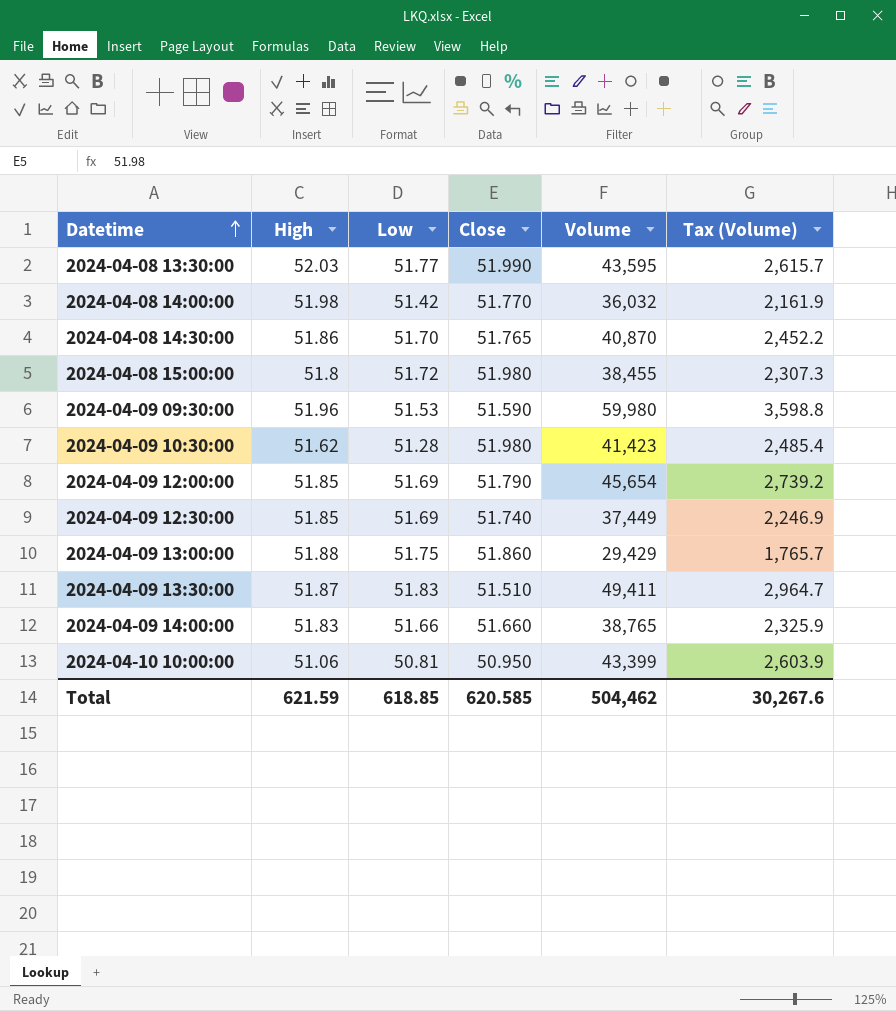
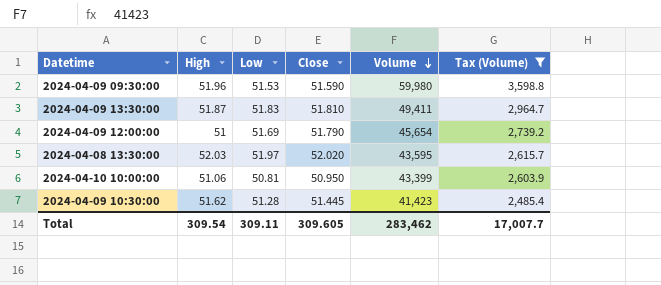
filter: none -> Tax (Volume) >= 2,485.4
row order: Datetime ascending -> Volume descending
2024-04-09 13:30:00 | Close: 51.510 -> 51.810
2024-04-09 12:00:00 | High: 51.85 -> 51
2024-04-08 13:30:00 | Low: 51.77 -> 51.97
2024-04-08 13:30:00 | Close: 51.990 -> 52.020
2024-04-09 10:30:00 | Close: 51.980 -> 51.445
Total | High: 621.59 -> 309.54
Total | Low: 618.85 -> 309.11
Total | Close: 620.585 -> 309.605
Total | Volume: 504,462 -> 283,462
Total | Tax (Volume): 30,267.6 -> 17,007.7

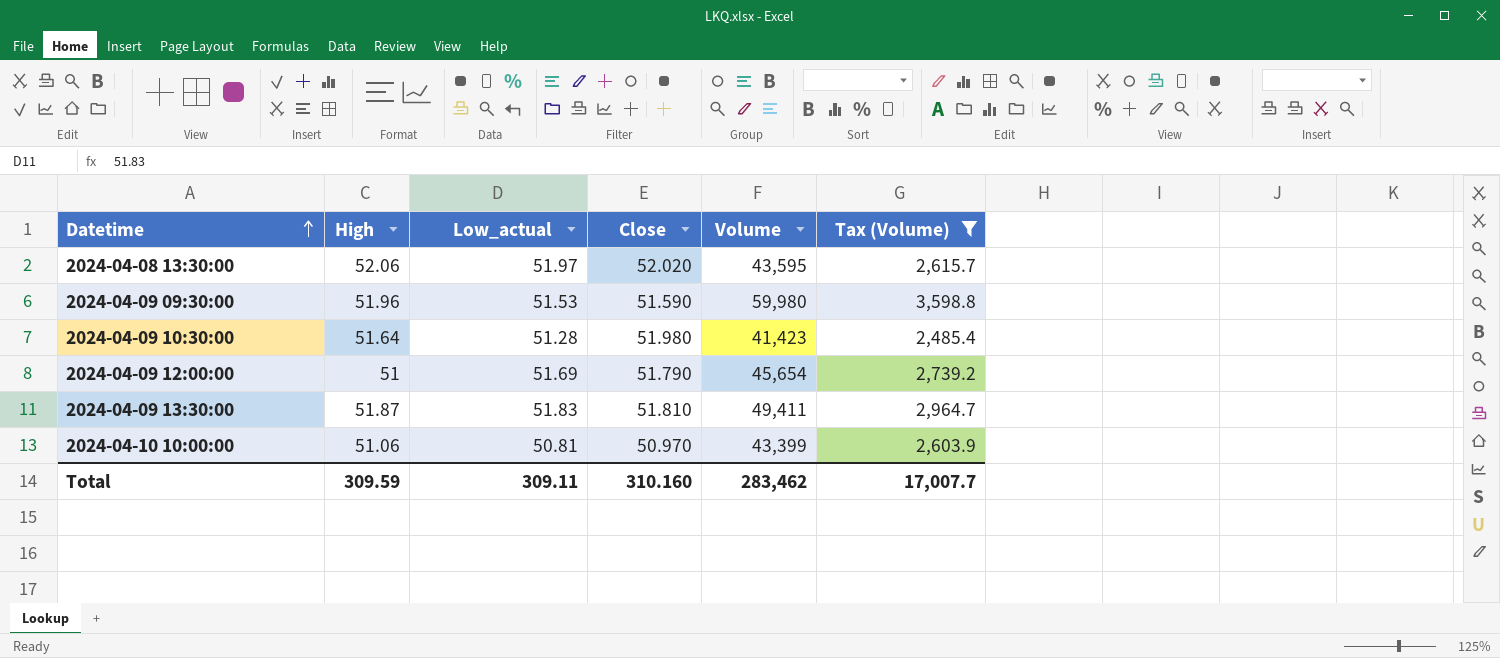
row order: Volume descending -> Datetime ascending
column name: Low -> Low_actual
2024-04-08 13:30:00 | High: 52.03 -> 52.06
2024-04-09 10:30:00 | High: 51.62 -> 51.64
2024-04-09 10:30:00 | Close: 51.445 -> 51.980
2024-04-10 10:00:00 | Close: 50.950 -> 50.970
Total | High: 309.54 -> 309.59
Total | Close: 309.605 -> 310.160

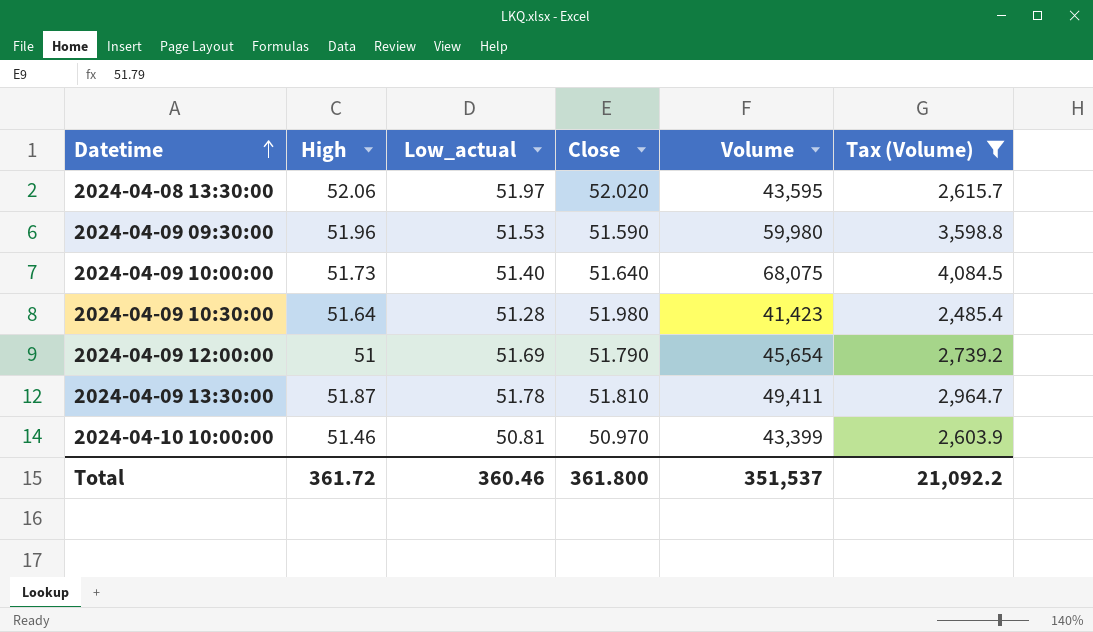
row 2024-04-09 10:00:00: none -> 51.73 | 51.40 | 51.640 | 68,075 | 4,084.5
2024-04-09 13:30:00 | Low_actual: 51.83 -> 51.78
2024-04-10 10:00:00 | High: 51.06 -> 51.46
Total | High: 309.59 -> 361.72
Total | Low_actual: 309.11 -> 360.46
Total | Close: 310.160 -> 361.800
Total | Volume: 283,462 -> 351,537
Total | Tax (Volume): 17,007.7 -> 21,092.2

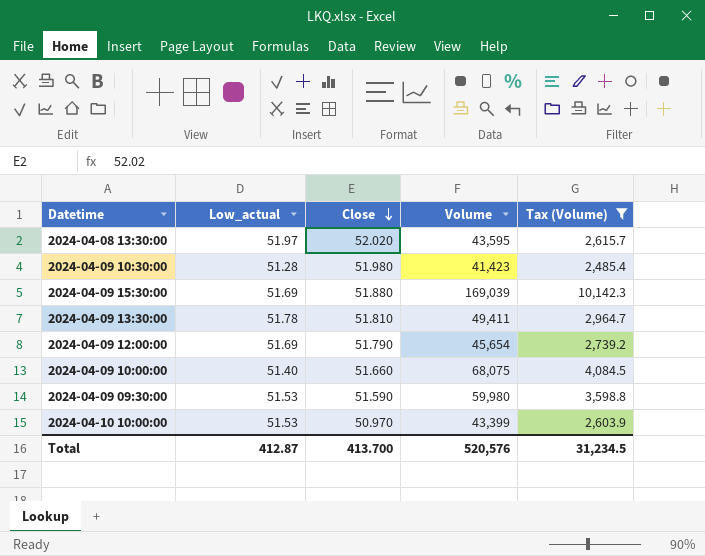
row order: Datetime ascending -> Close descending
column High | position: 2 -> none
row 2024-04-09 15:30:00: none -> 51.69 | 51.880 | 169,039 | 10,142.3
2024-04-09 10:00:00 | Close: 51.640 -> 51.660
2024-04-10 10:00:00 | Low_actual: 50.81 -> 51.53
Total | Low_actual: 360.46 -> 412.87
Total | Close: 361.800 -> 413.700
Total | Volume: 351,537 -> 520,576
Total | Tax (Volume): 21,092.2 -> 31,234.5

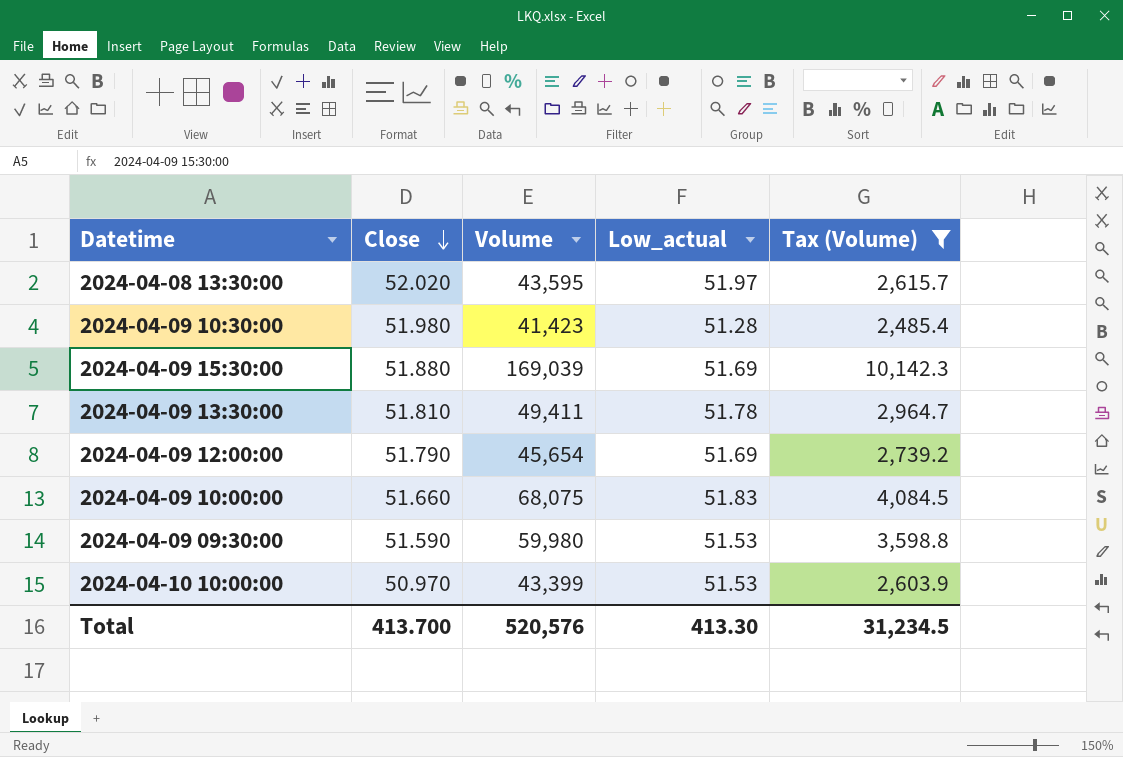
column Low_actual | position: 2 -> 4
2024-04-09 10:00:00 | Low_actual: 51.40 -> 51.83
Total | Low_actual: 412.87 -> 413.30

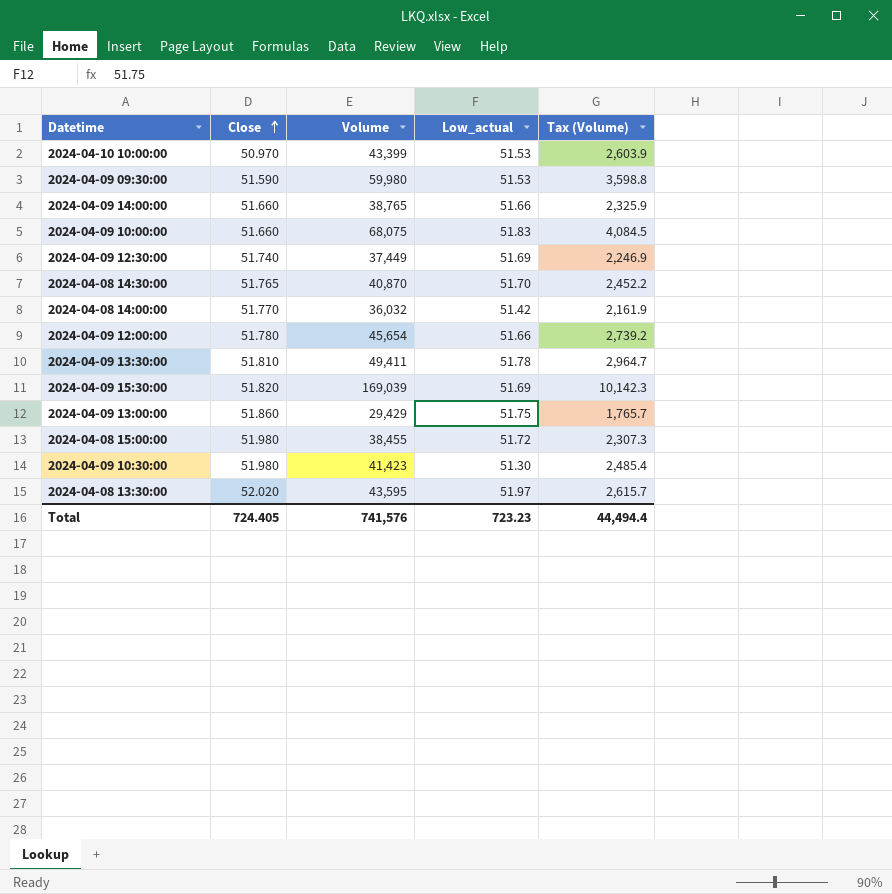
filter: Tax (Volume) >= 2,485.4 -> none
row order: Close descending -> Close ascending
2024-04-09 12:00:00 | Close: 51.790 -> 51.780
2024-04-09 12:00:00 | Low_actual: 51.69 -> 51.66
2024-04-09 15:30:00 | Close: 51.880 -> 51.820
2024-04-09 10:30:00 | Low_actual: 51.28 -> 51.30
Total | Close: 413.700 -> 724.405
Total | Volume: 520,576 -> 741,576
Total | Low_actual: 413.30 -> 723.23
Total | Tax (Volume): 31,234.5 -> 44,494.4

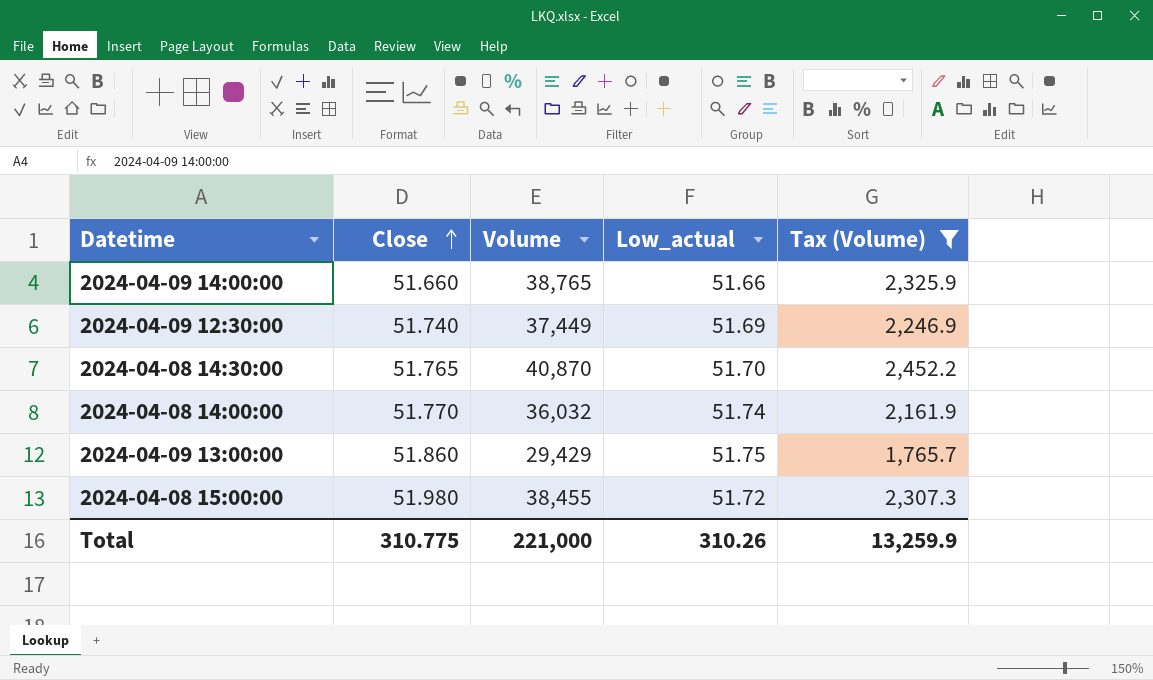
filter: none -> Tax (Volume) <= 2,452.2
2024-04-08 14:00:00 | Low_actual: 51.42 -> 51.74
Total | Close: 724.405 -> 310.775
Total | Volume: 741,576 -> 221,000
Total | Low_actual: 723.23 -> 310.26
Total | Tax (Volume): 44,494.4 -> 13,259.9

